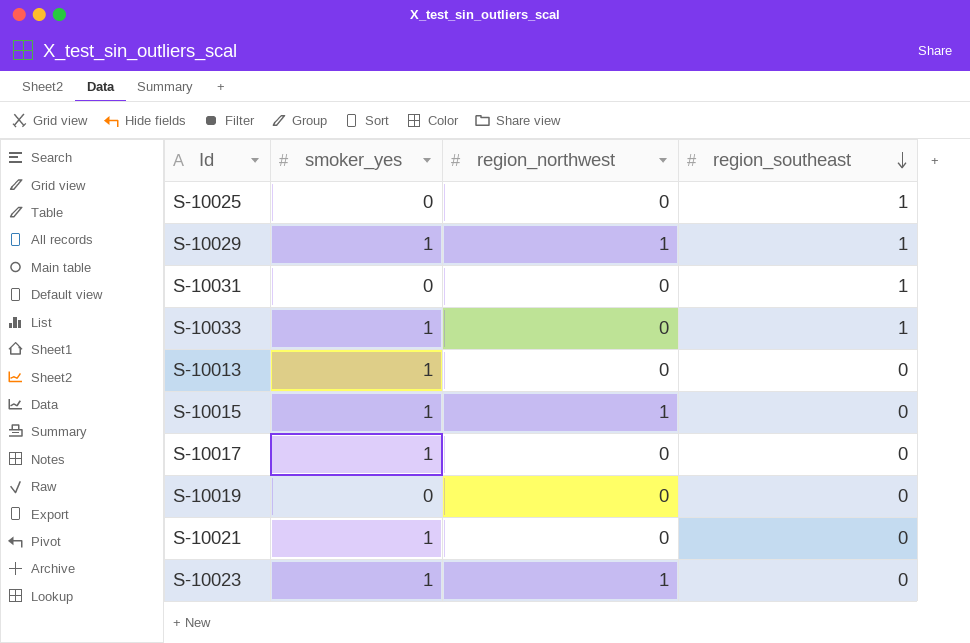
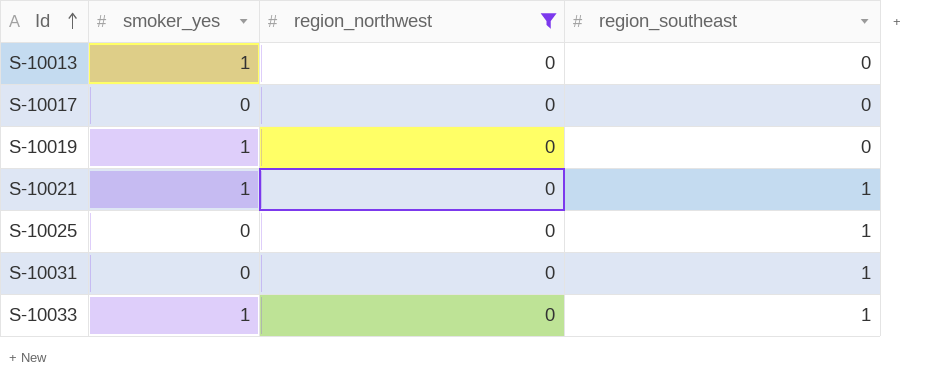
filter: none -> region_northwest = 0
row order: region_southeast descending -> Id ascending
S-10017 | smoker_yes: 1 -> 0
S-10019 | smoker_yes: 0 -> 1
S-10021 | region_southeast: 0 -> 1

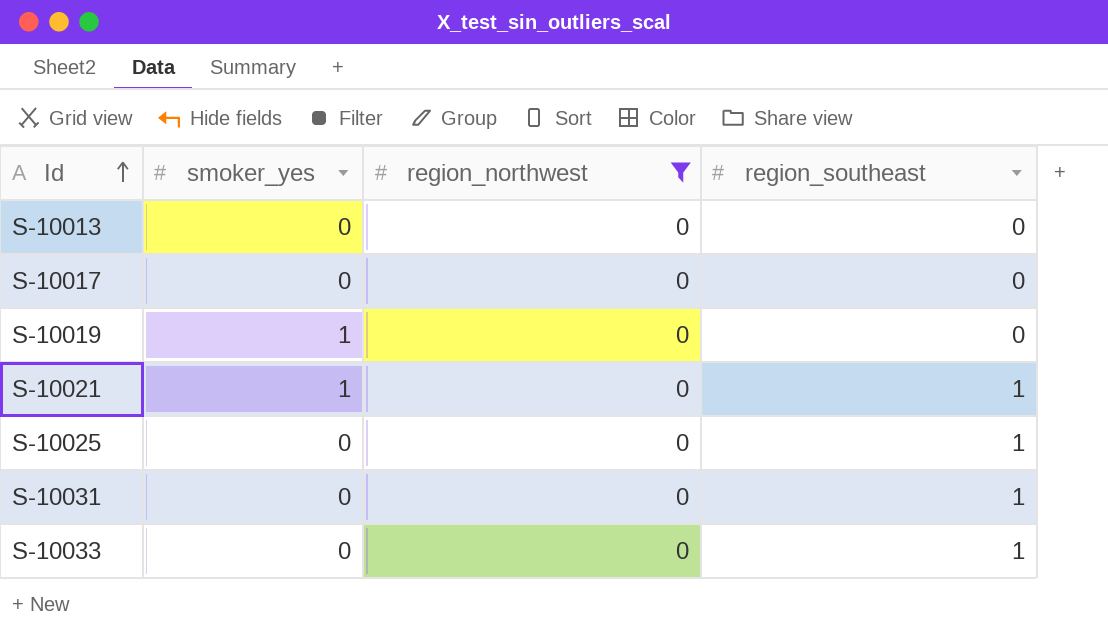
S-10013 | smoker_yes: 1 -> 0
S-10033 | smoker_yes: 1 -> 0

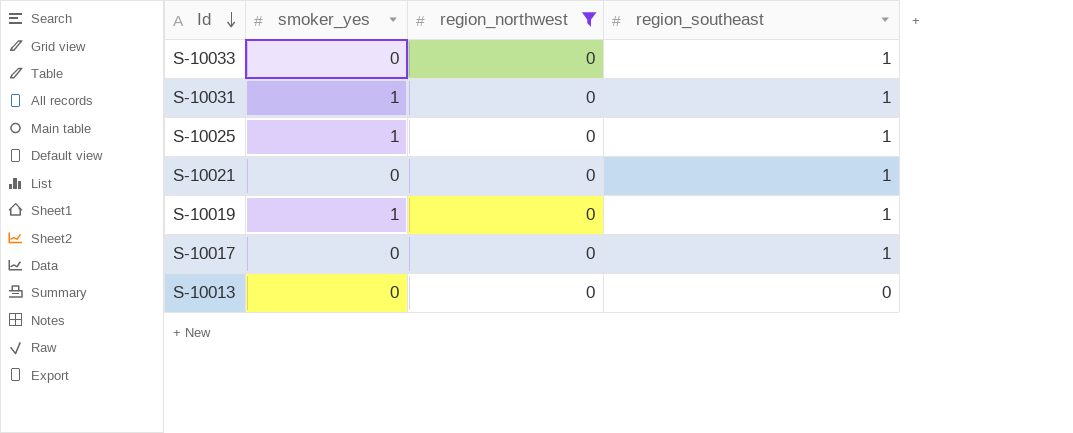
row order: Id ascending -> Id descending
S-10031 | smoker_yes: 0 -> 1
S-10025 | smoker_yes: 0 -> 1
S-10021 | smoker_yes: 1 -> 0
S-10019 | region_southeast: 0 -> 1
S-10017 | region_southeast: 0 -> 1

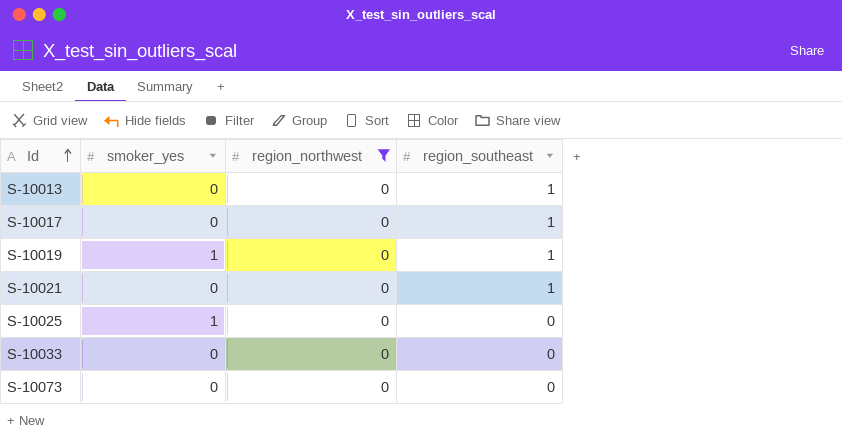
row order: Id descending -> Id ascending
row S-10031: 1 | 0 | 1 -> none
S-10013 | region_southeast: 0 -> 1
S-10025 | region_southeast: 1 -> 0
S-10033 | region_southeast: 1 -> 0
row S-10073: none -> 0 | 0 | 0

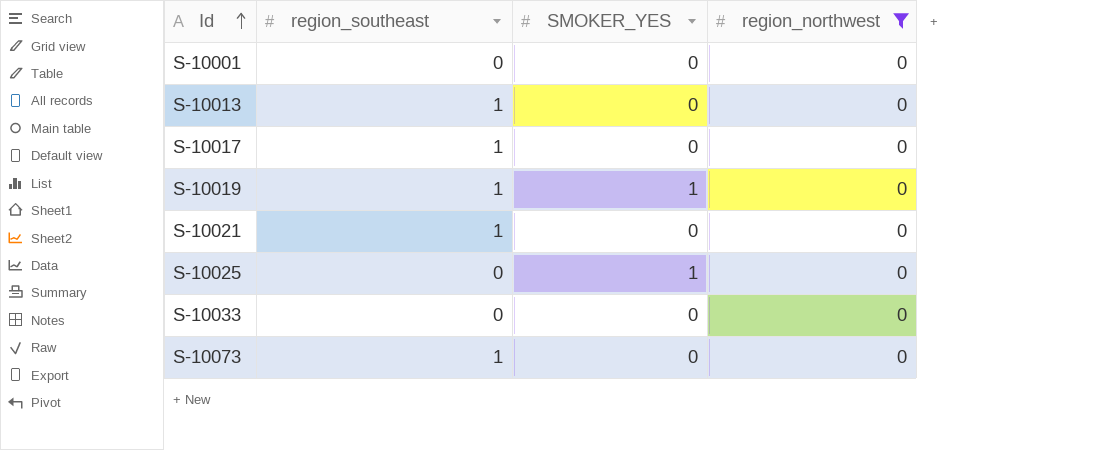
column region_southeast | position: 4 -> 2
column name: smoker_yes -> SMOKER_YES
row S-10001: none -> 0 | 0 | 0
S-10073 | region_southeast: 0 -> 1

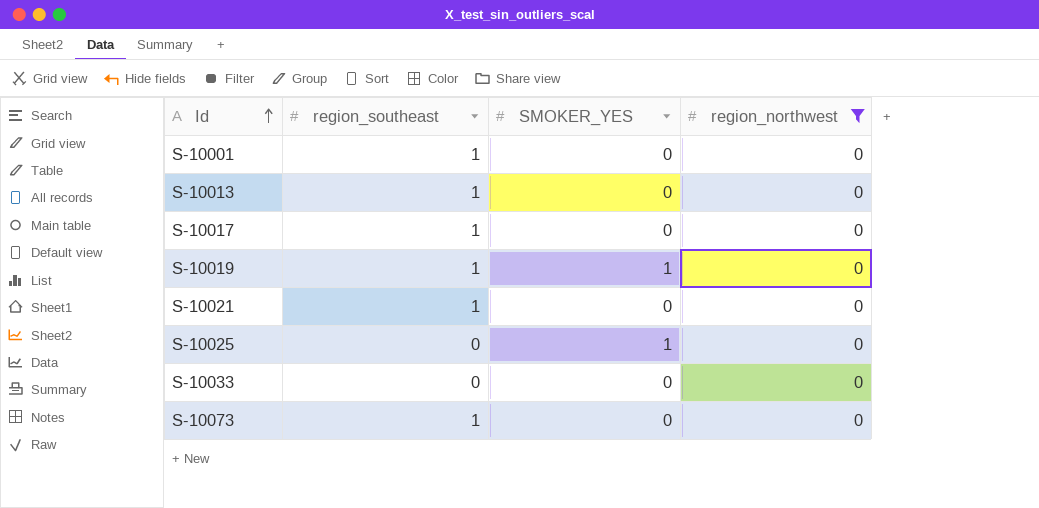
S-10001 | region_southeast: 0 -> 1

